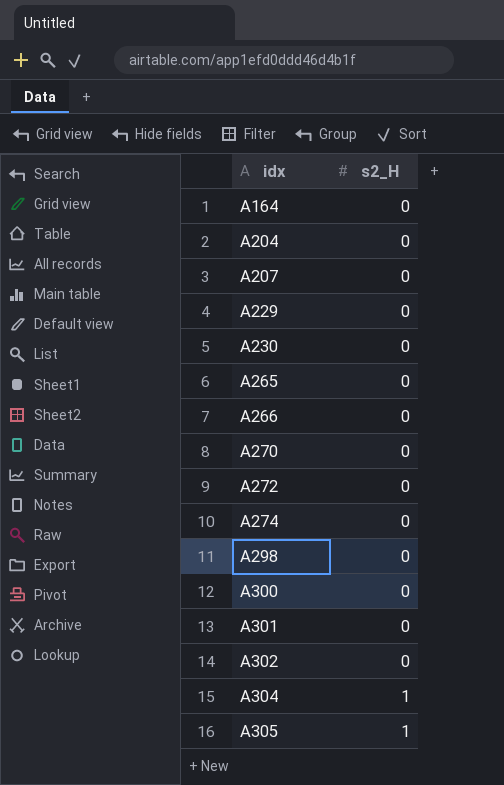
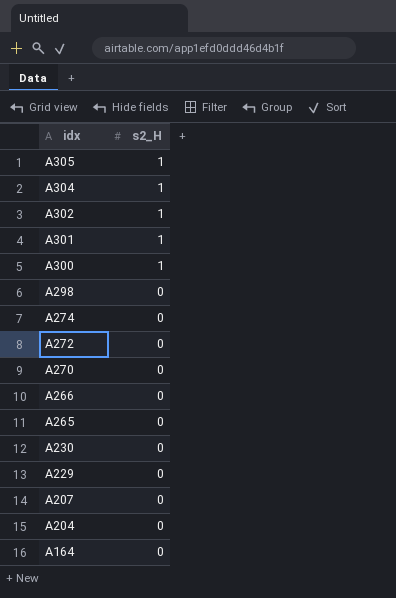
row order: idx ascending -> idx descending
A302 | s2_H: 0 -> 1
A301 | s2_H: 0 -> 1
A300 | s2_H: 0 -> 1

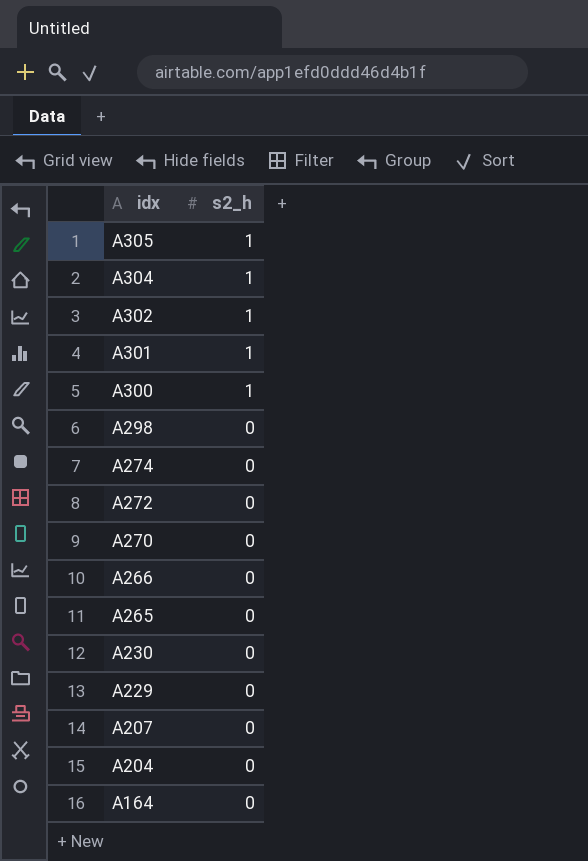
column name: s2_H -> s2_h

